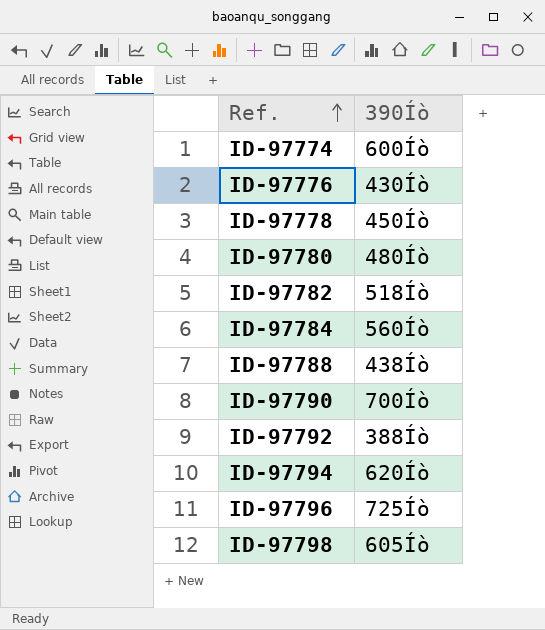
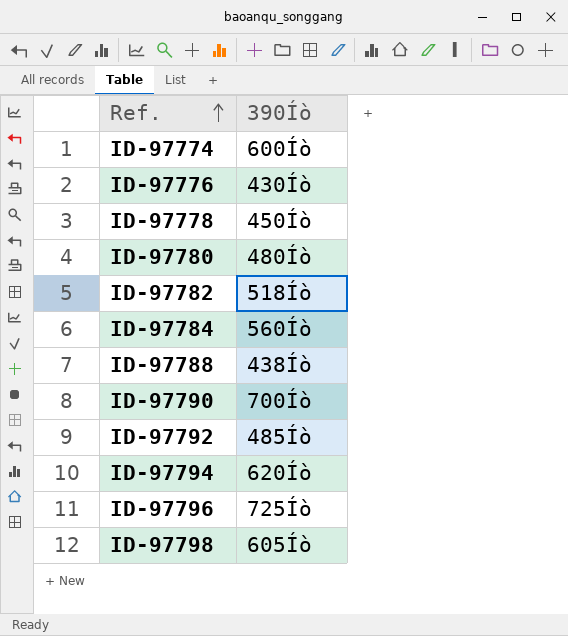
ID-97792 | 390Íò: 388Íò -> 485Íò

